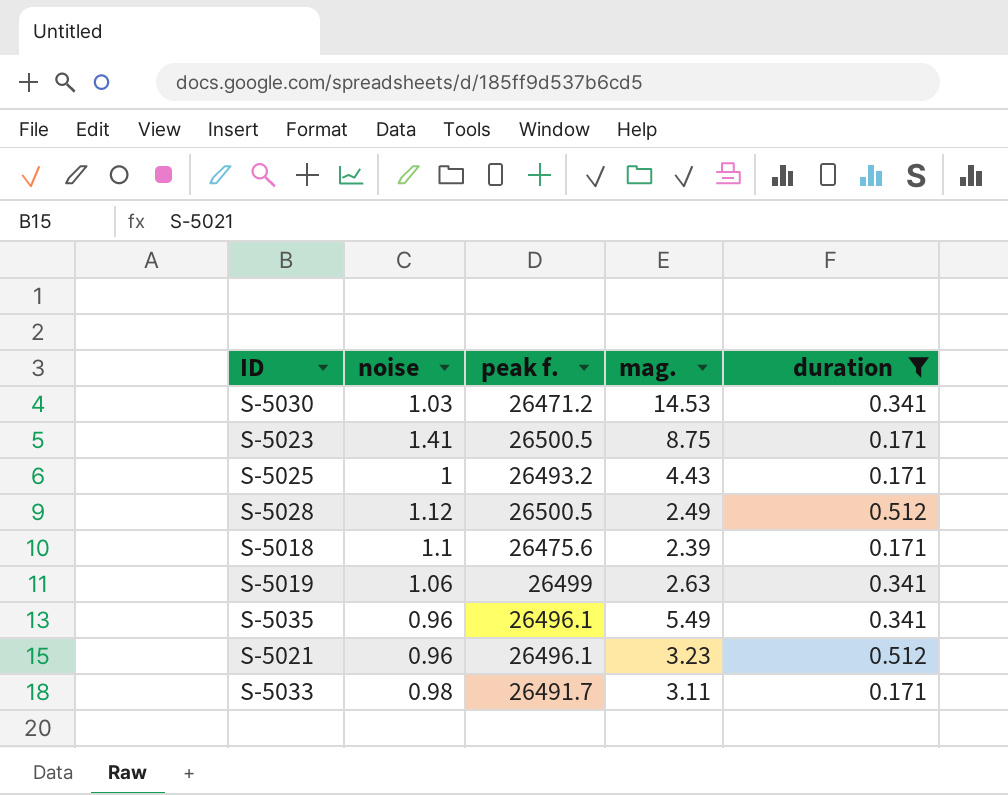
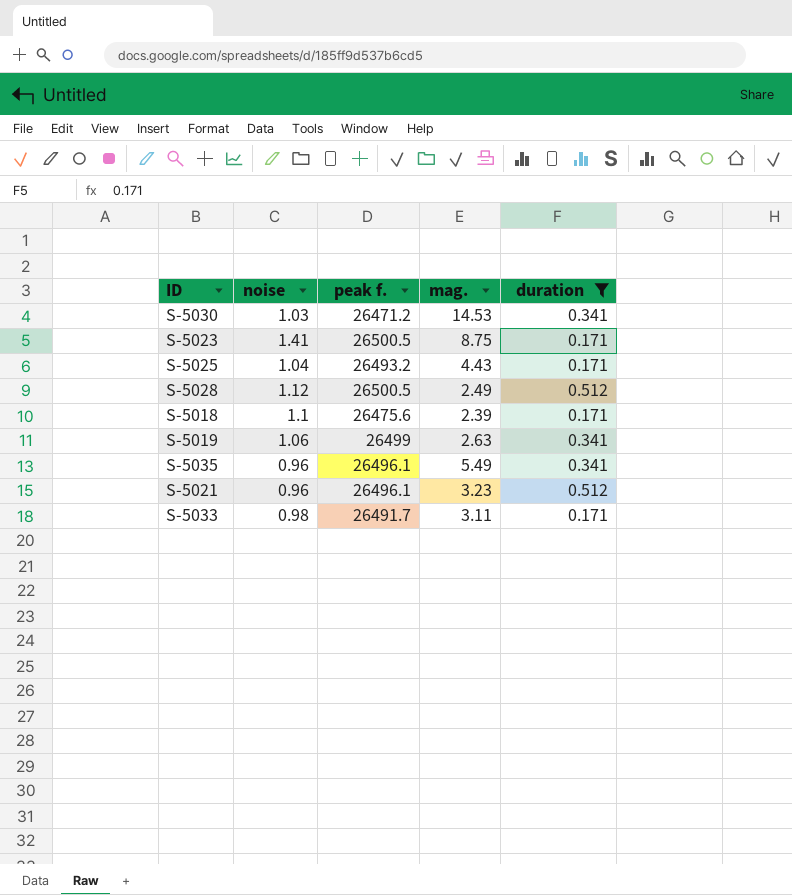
S-5025 | noise: 1 -> 1.04

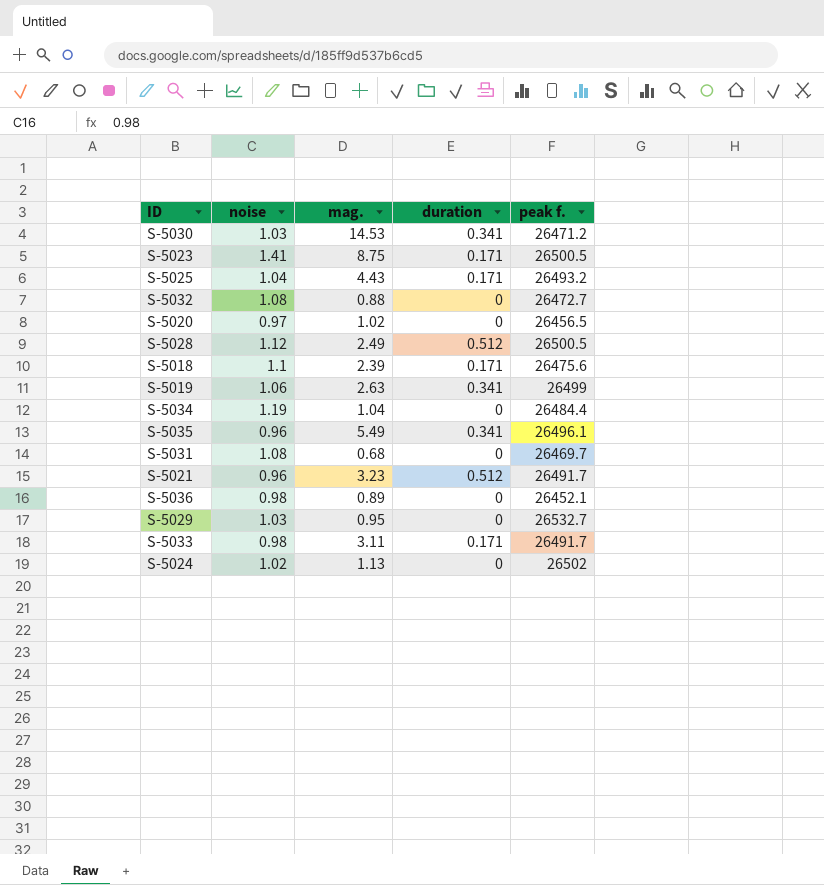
filter: duration != 0 -> none
column peak f. | position: 3 -> 5
S-5021 | peak f.: 26496.1 -> 26491.7

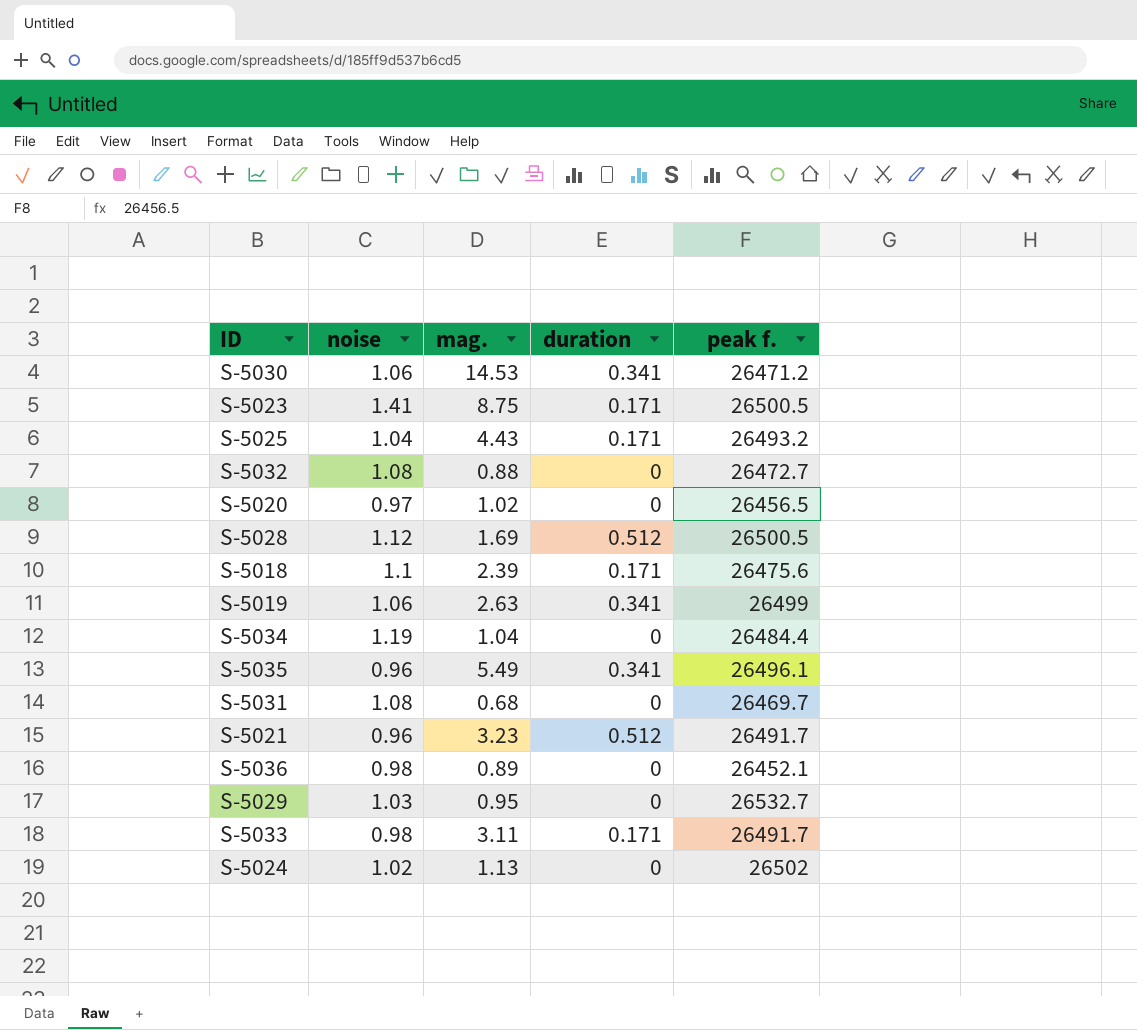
S-5030 | noise: 1.03 -> 1.06
S-5028 | mag.: 2.49 -> 1.69

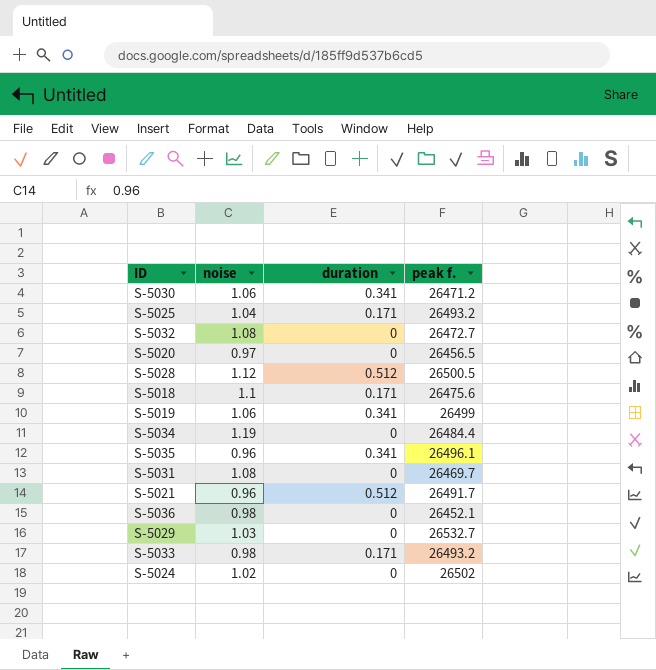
column mag. | position: 3 -> none
row S-5023: 1.41 | 8.75 | 0.171 | 26500.5 -> none
S-5033 | peak f.: 26491.7 -> 26493.2

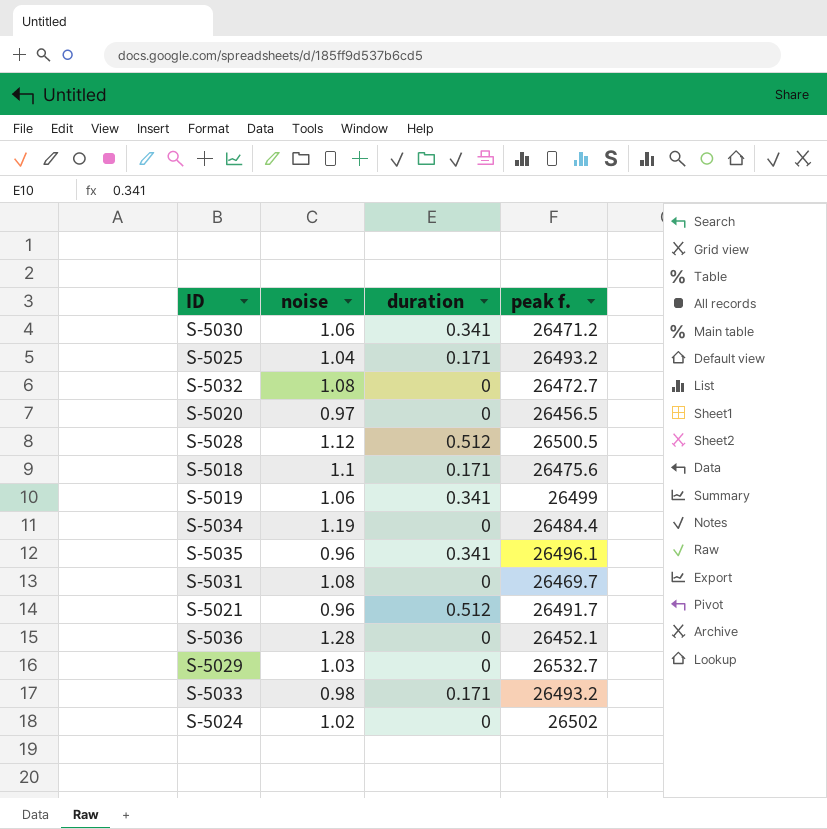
S-5036 | noise: 0.98 -> 1.28

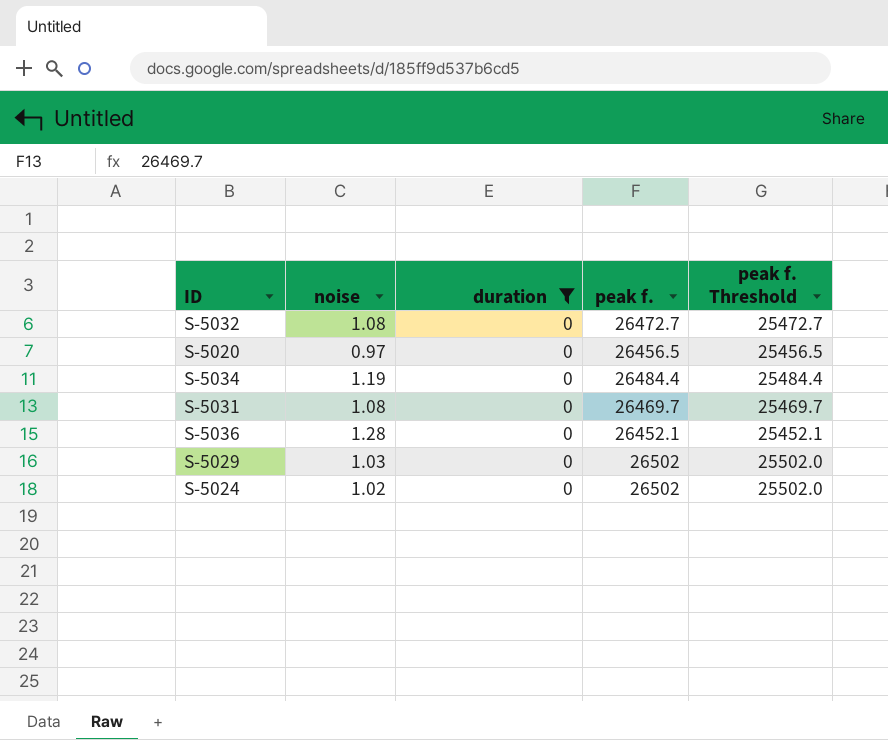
filter: none -> duration = 0
column peak f. Threshold | formula: none -> [peak f.] - 1000
S-5029 | peak f.: 26532.7 -> 26502

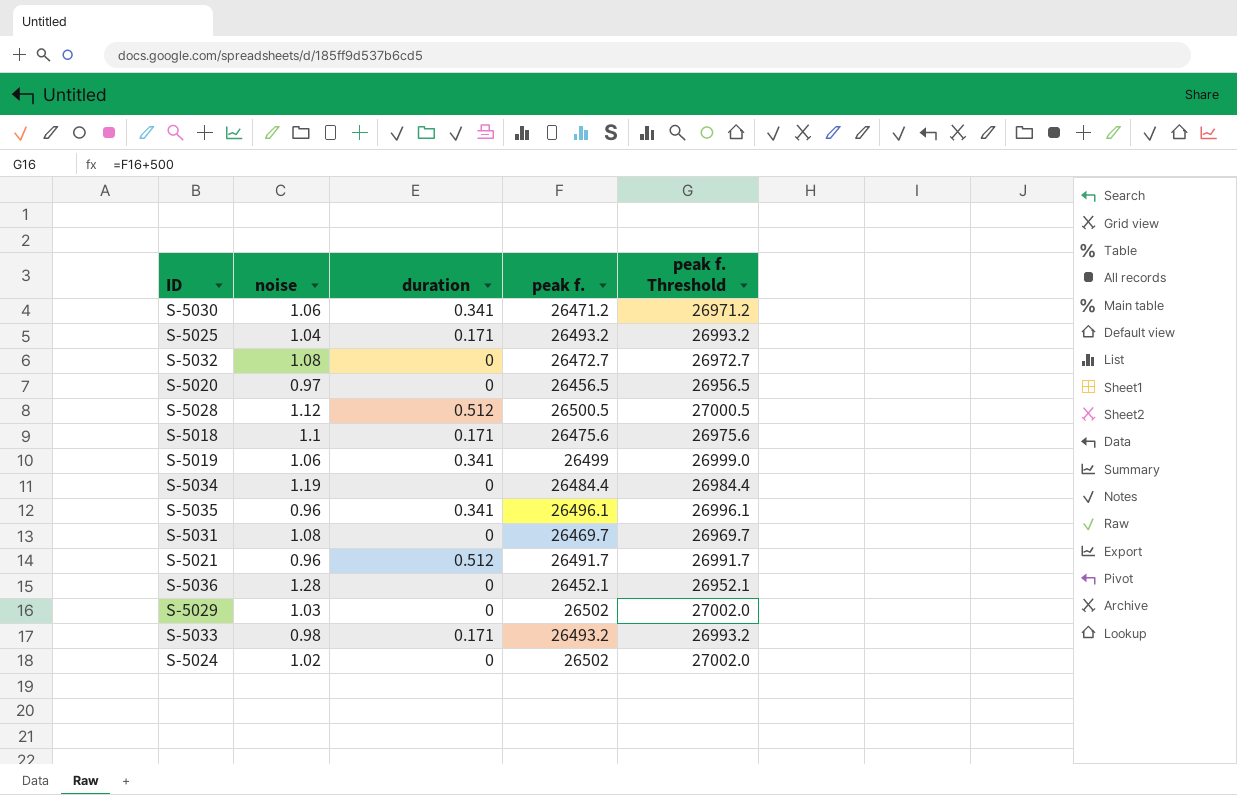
filter: duration = 0 -> none
column peak f. Threshold | formula: [peak f.] - 1000 -> [peak f.] + 500

